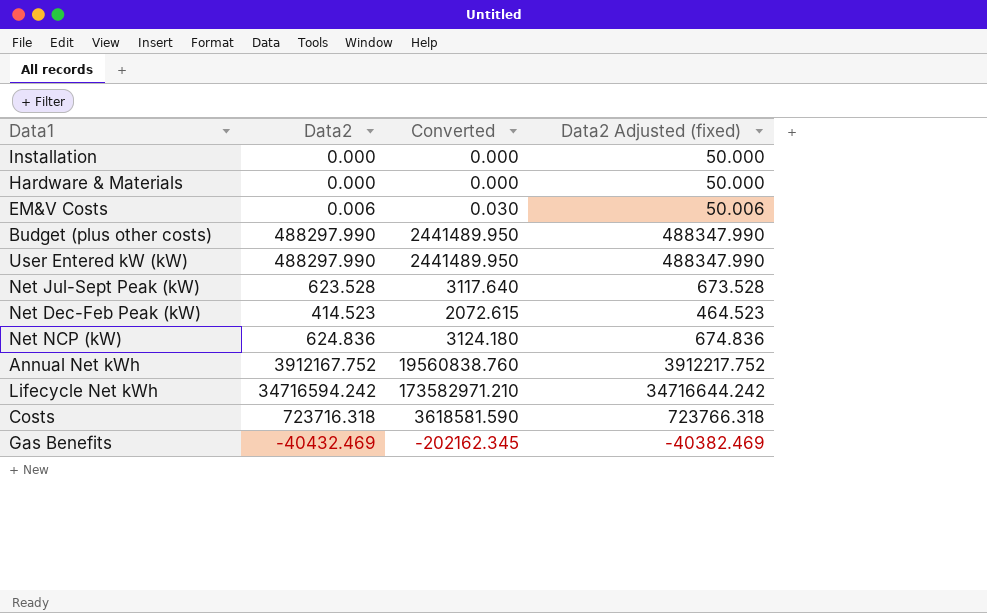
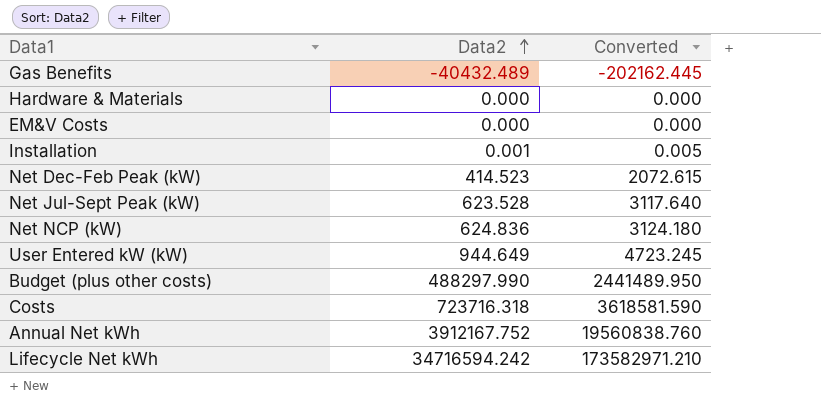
row order: none -> Data2 ascending
column Data2 Adjusted (fixed) | formula: [Data2] + 50 -> none
Gas Benefits | Data2: -40432.469 -> -40432.489
Gas Benefits | Converted: -202162.345 -> -202162.445
EM&V Costs | Data2: 0.006 -> 0.000
EM&V Costs | Converted: 0.030 -> 0.000
Installation | Data2: 0.000 -> 0.001
Installation | Converted: 0.000 -> 0.005
User Entered kW (kW) | Data2: 488297.990 -> 944.649
User Entered kW (kW) | Converted: 2441489.950 -> 4723.245

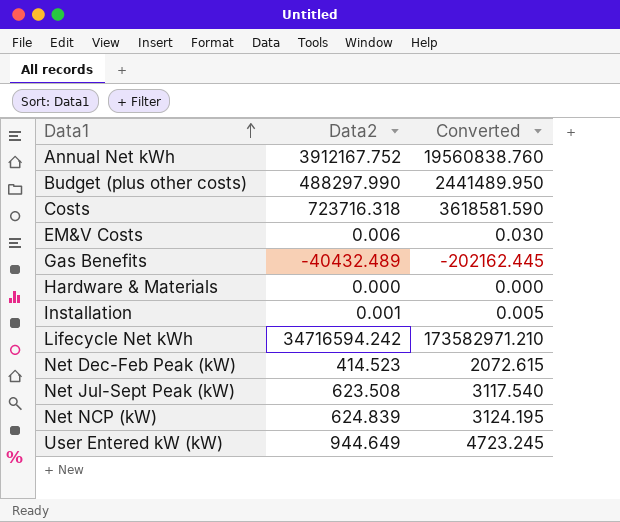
row order: Data2 ascending -> Data1 ascending
EM&V Costs | Data2: 0.000 -> 0.006
EM&V Costs | Converted: 0.000 -> 0.030
Net Jul-Sept Peak (kW) | Data2: 623.528 -> 623.508
Net Jul-Sept Peak (kW) | Converted: 3117.640 -> 3117.540
Net NCP (kW) | Data2: 624.836 -> 624.839
Net NCP (kW) | Converted: 3124.180 -> 3124.195

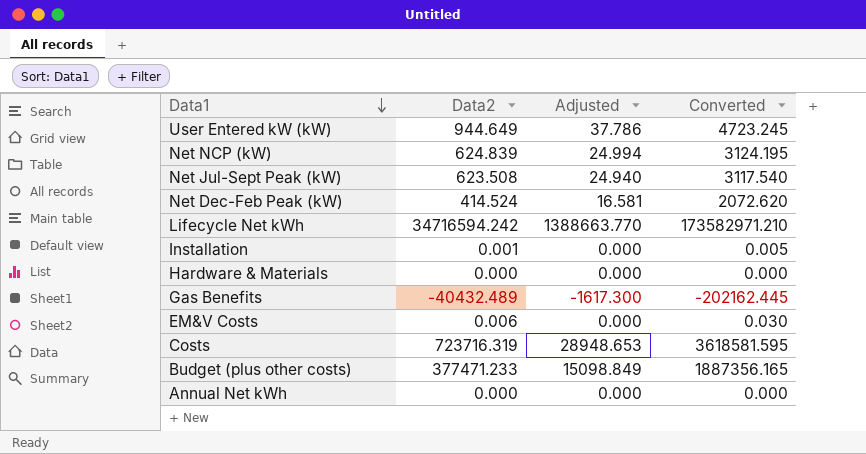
row order: Data1 ascending -> Data1 descending
column Adjusted | formula: none -> [Data2] * 0.04
Net Dec-Feb Peak (kW) | Data2: 414.523 -> 414.524
Net Dec-Feb Peak (kW) | Converted: 2072.615 -> 2072.620
Costs | Data2: 723716.318 -> 723716.319
Costs | Converted: 3618581.590 -> 3618581.595
Budget (plus other costs) | Data2: 488297.990 -> 377471.233
Budget (plus other costs) | Converted: 2441489.950 -> 1887356.165
Annual Net kWh | Data2: 3912167.752 -> 0.000
Annual Net kWh | Converted: 19560838.760 -> 0.000

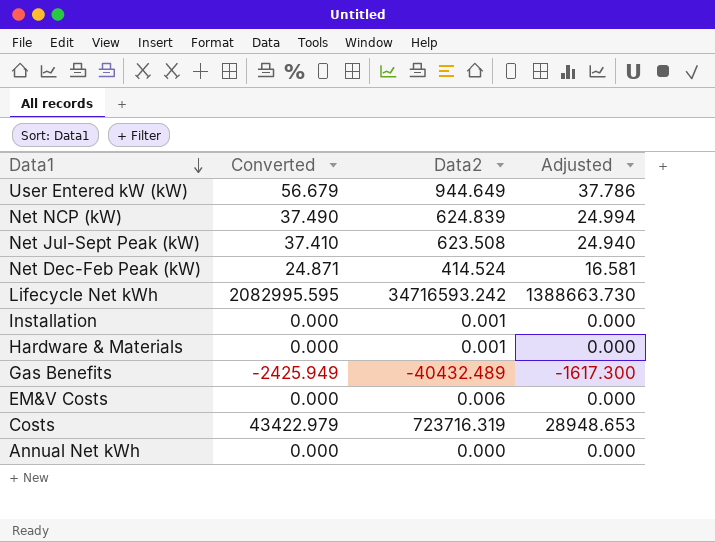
column Converted | formula: [Data2] * 5 -> [Data2] * 0.06
column Converted | position: 4 -> 2
row Budget (plus other costs): 377471.233 | 15098.849 | 1887356.165 -> none
Lifecycle Net kWh | Data2: 34716594.242 -> 34716593.242
Lifecycle Net kWh | Adjusted: 1388663.770 -> 1388663.730
Hardware & Materials | Data2: 0.000 -> 0.001

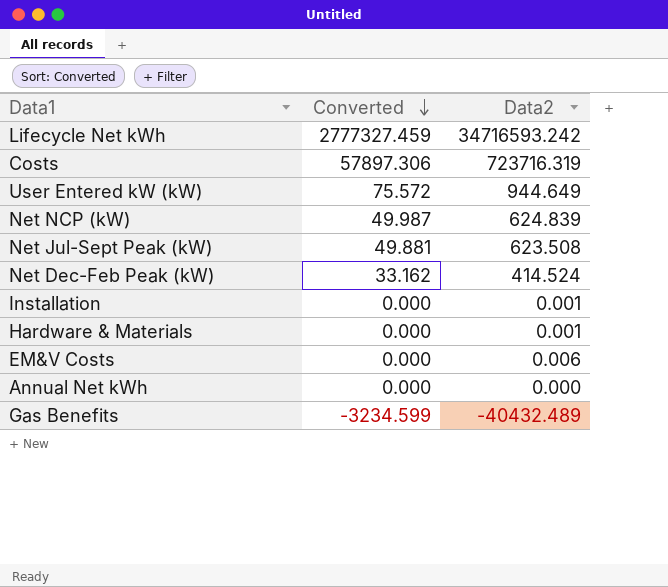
row order: Data1 descending -> Converted descending
column Adjusted | formula: [Data2] * 0.04 -> none
column Converted | formula: [Data2] * 0.06 -> [Data2] * 0.08

